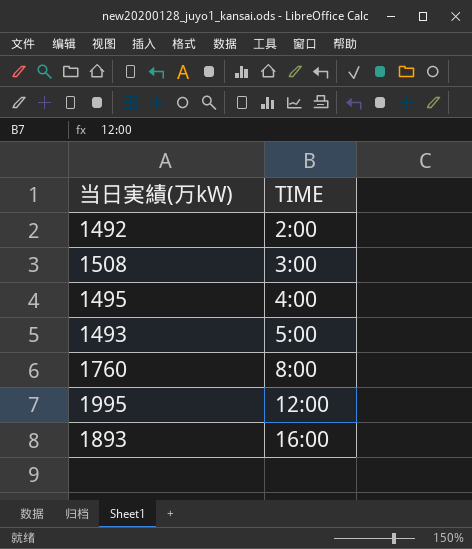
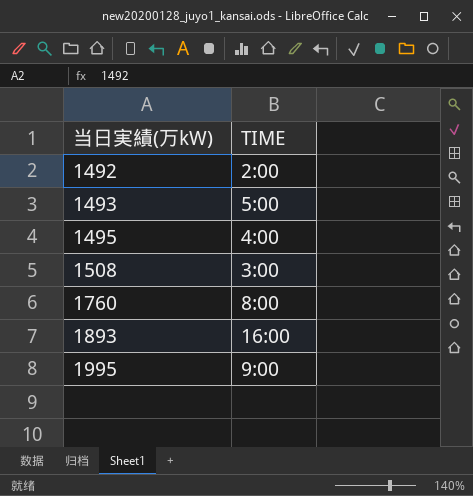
row order: TIME ascending -> 当日実績(万kW) ascending
1995 | TIME: 12:00 -> 9:00

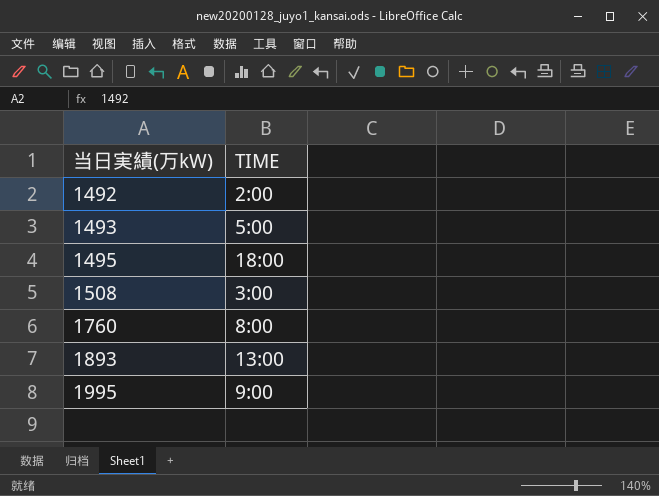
1495 | TIME: 4:00 -> 18:00
1893 | TIME: 16:00 -> 13:00

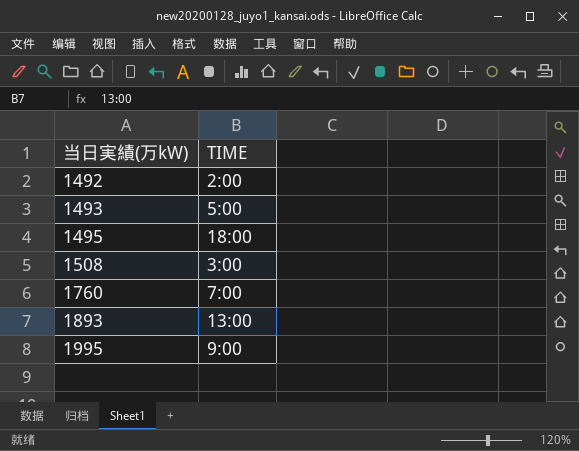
1760 | TIME: 8:00 -> 7:00

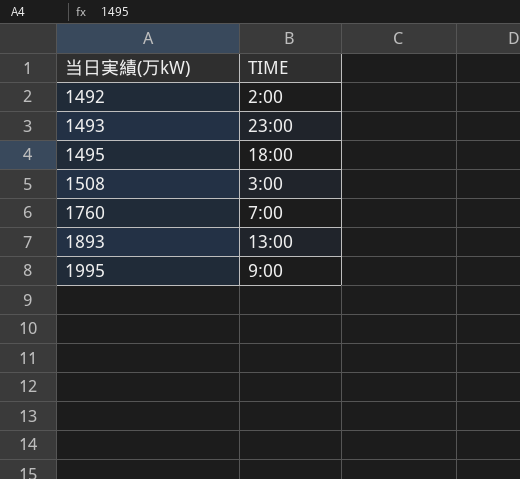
1493 | TIME: 5:00 -> 23:00

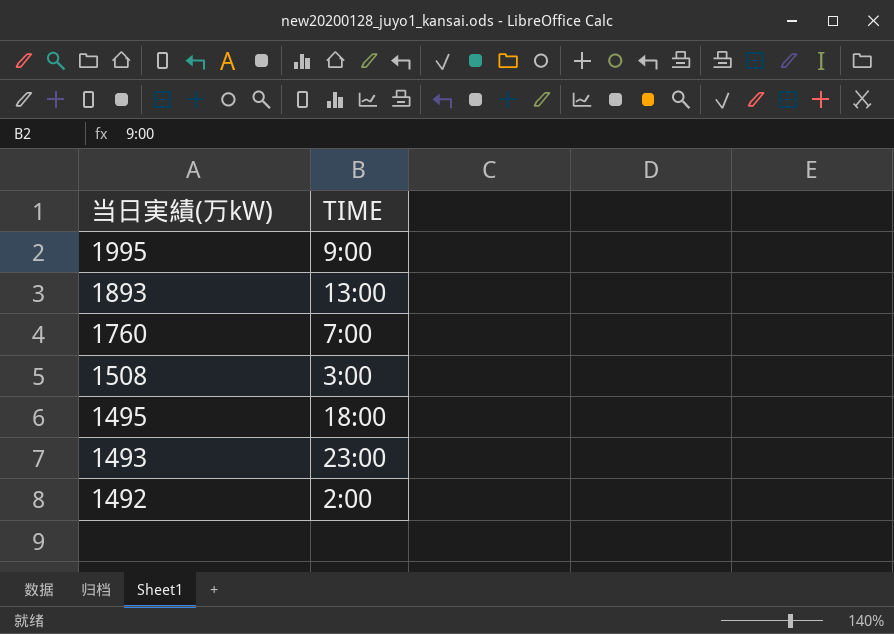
row order: 当日実績(万kW) ascending -> 当日実績(万kW) descending

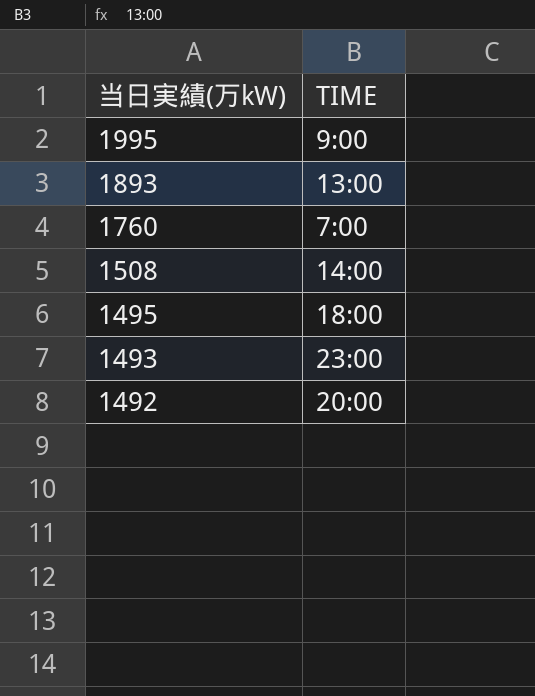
1508 | TIME: 3:00 -> 14:00
1492 | TIME: 2:00 -> 20:00

